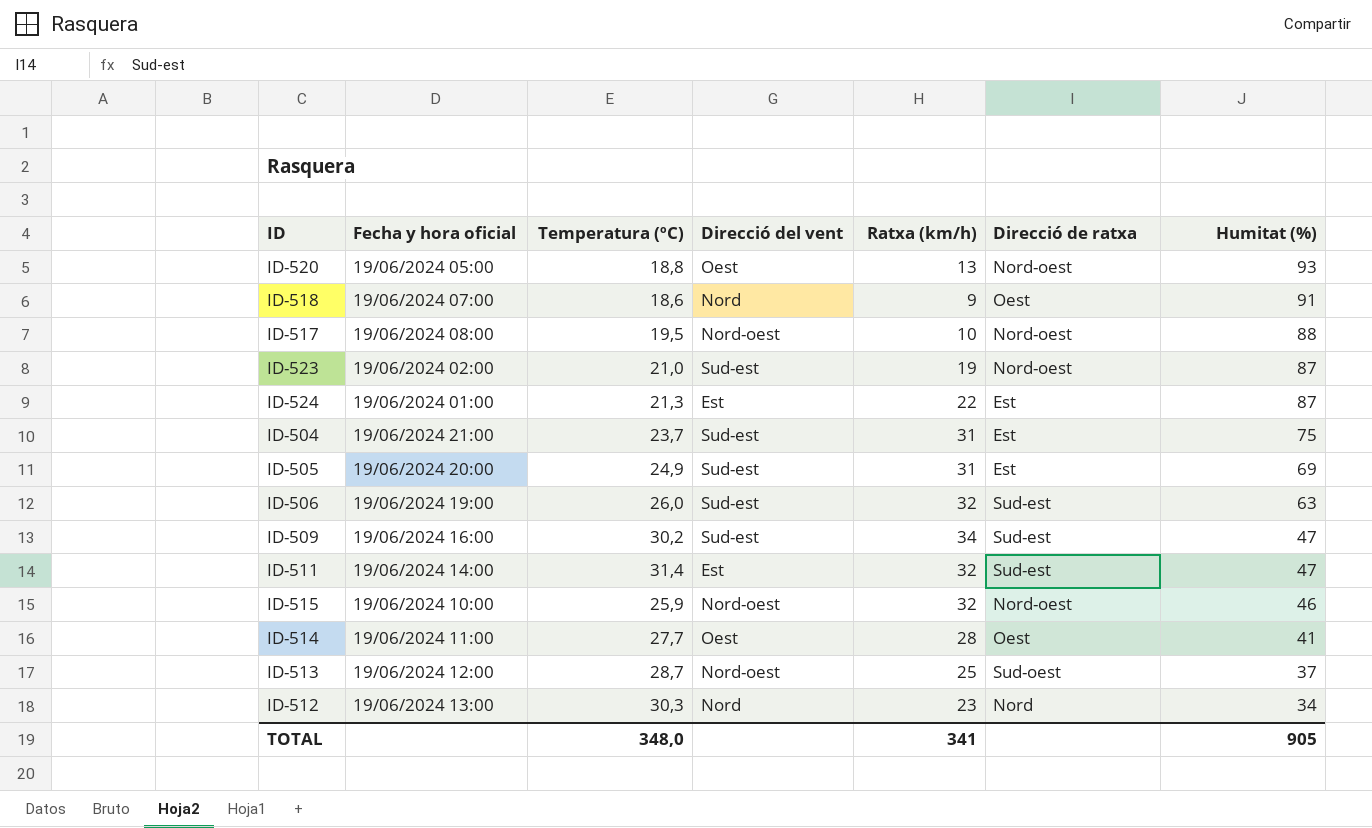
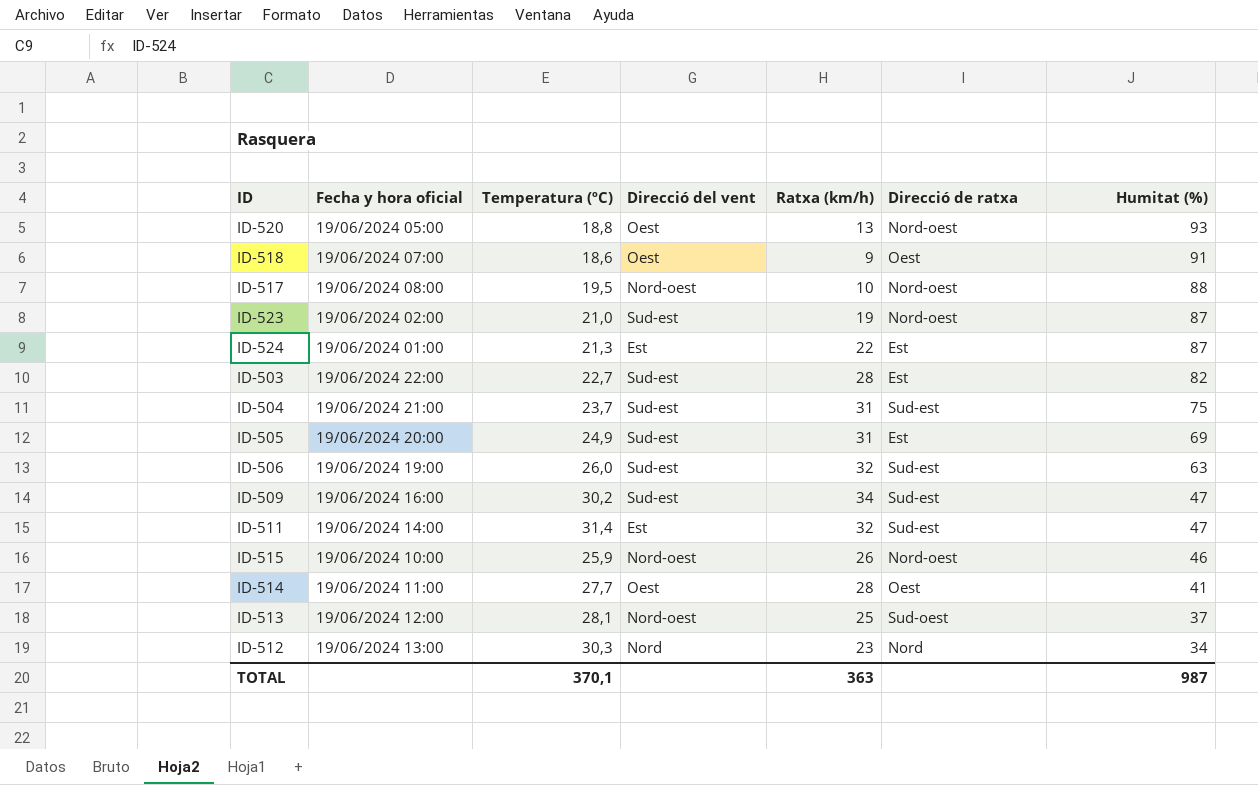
ID-518 | Direcció del vent: Nord -> Oest
row ID-503: none -> 19/06/2024 22:00 | 22,7 | Sud-est | 28 | Est | 82
ID-504 | Direcció de ratxa: Est -> Sud-est
ID-515 | Ratxa (km/h): 32 -> 26
ID-513 | Temperatura (ºC): 28,7 -> 28,1
TOTAL | Temperatura (ºC): 348,0 -> 370,1
TOTAL | Ratxa (km/h): 341 -> 363
TOTAL | Humitat (%): 905 -> 987

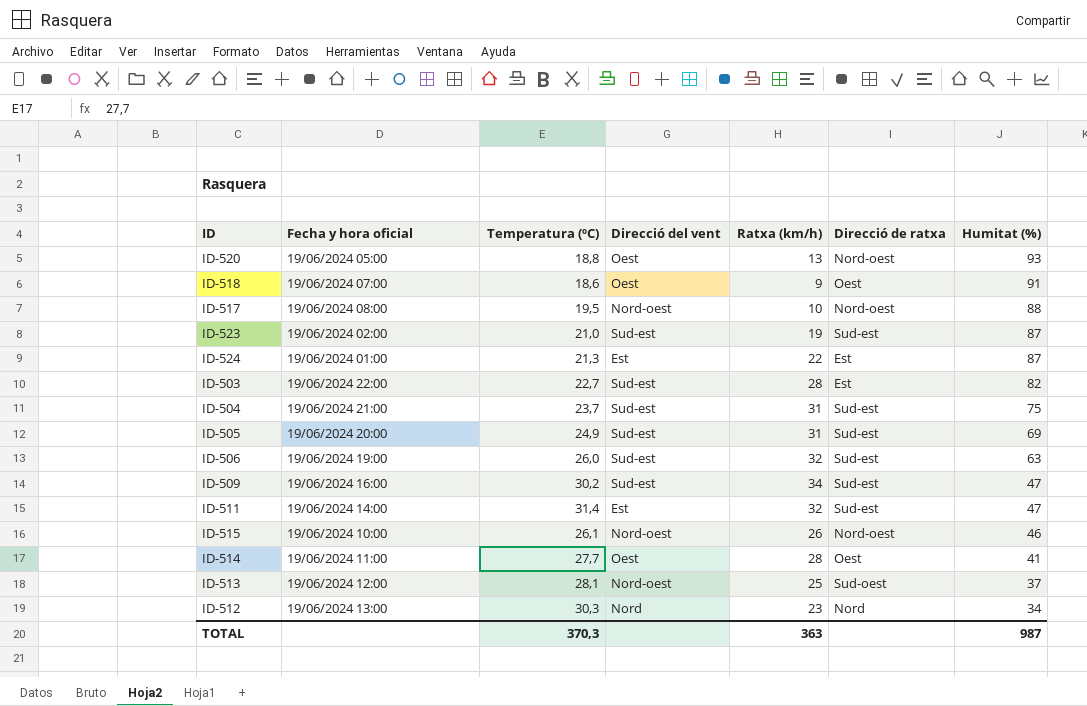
ID-523 | Direcció de ratxa: Nord-oest -> Sud-est
ID-505 | Direcció de ratxa: Est -> Sud-est
ID-515 | Temperatura (ºC): 25,9 -> 26,1
TOTAL | Temperatura (ºC): 370,1 -> 370,3

